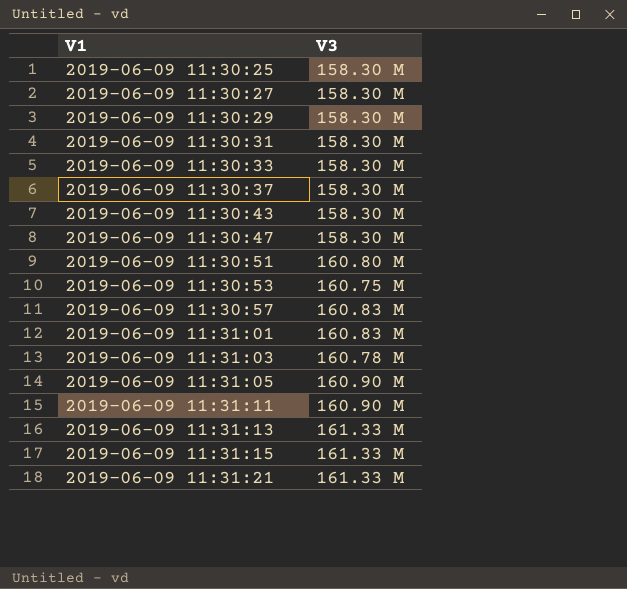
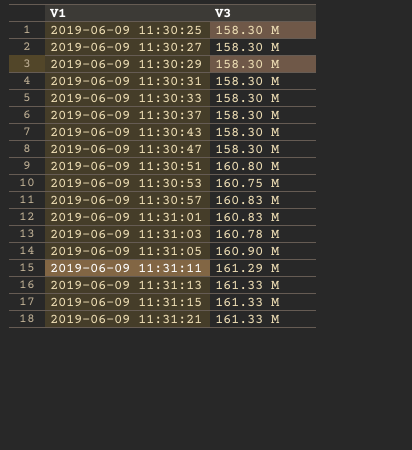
2019-06-09 11:31:11 | V3: 160.90 M -> 161.29 M

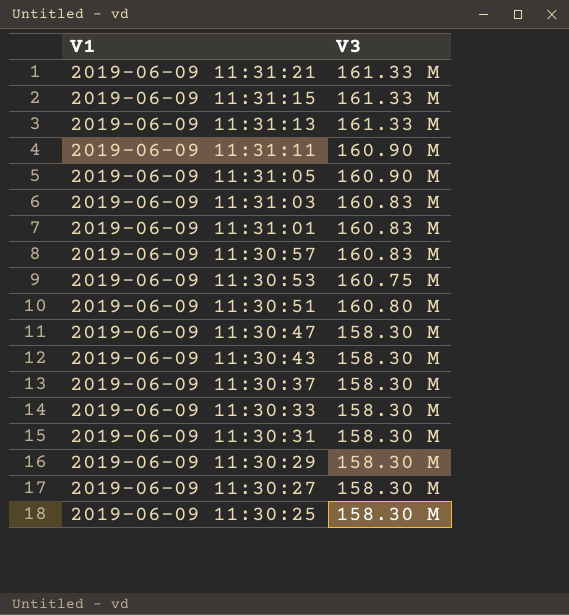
row order: V1 ascending -> V1 descending
2019-06-09 11:31:11 | V3: 161.29 M -> 160.90 M
2019-06-09 11:31:03 | V3: 160.78 M -> 160.83 M

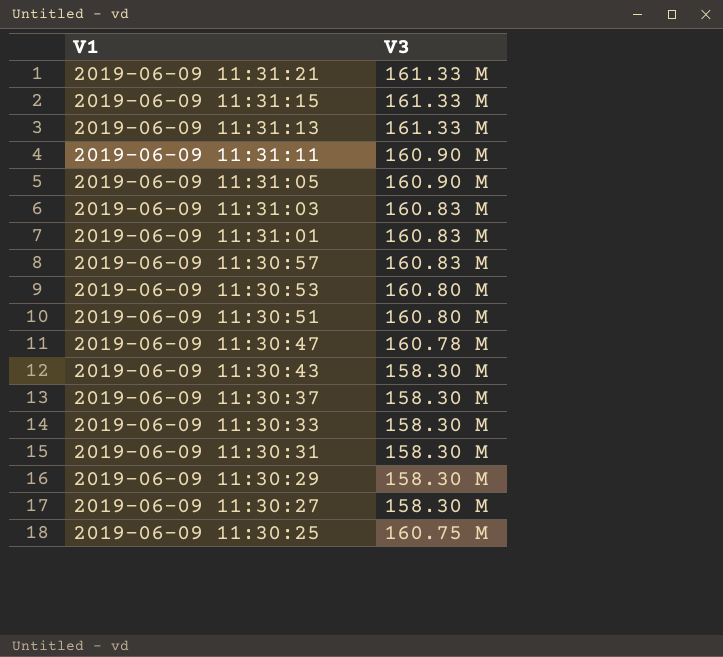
2019-06-09 11:30:53 | V3: 160.75 M -> 160.80 M
2019-06-09 11:30:47 | V3: 158.30 M -> 160.78 M
2019-06-09 11:30:25 | V3: 158.30 M -> 160.75 M

